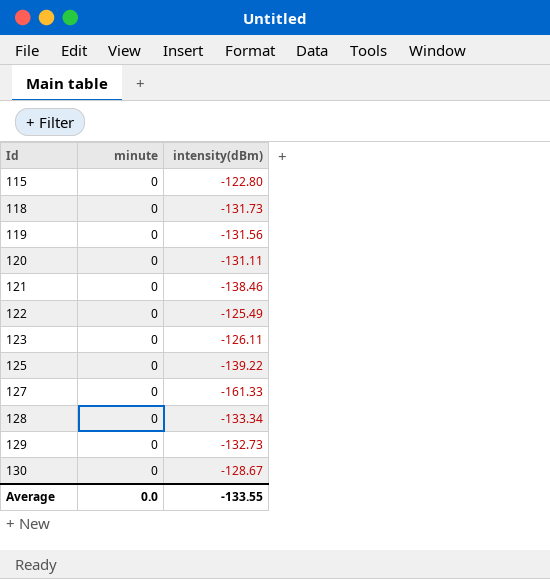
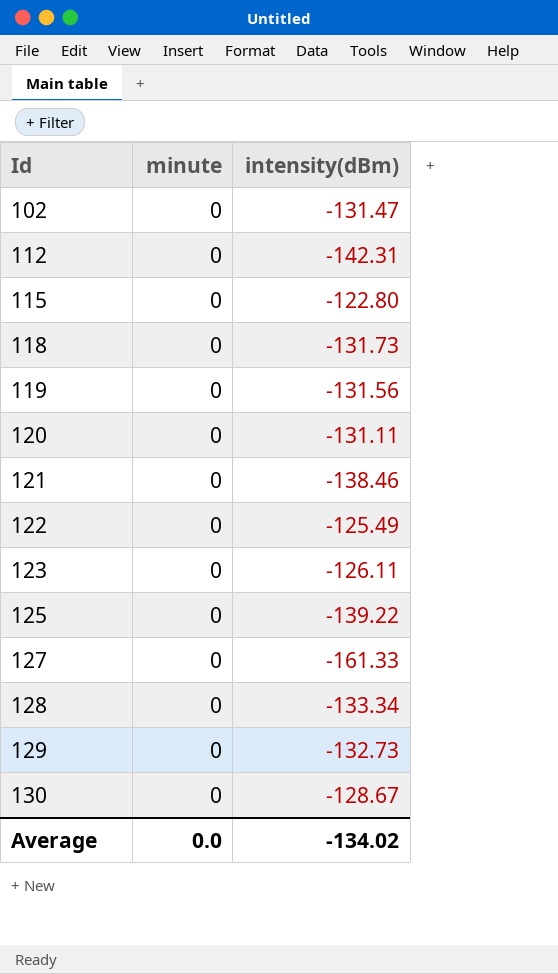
row 102: none -> 0 | -131.47
row 112: none -> 0 | -142.31
Average | intensity(dBm): -133.55 -> -134.02

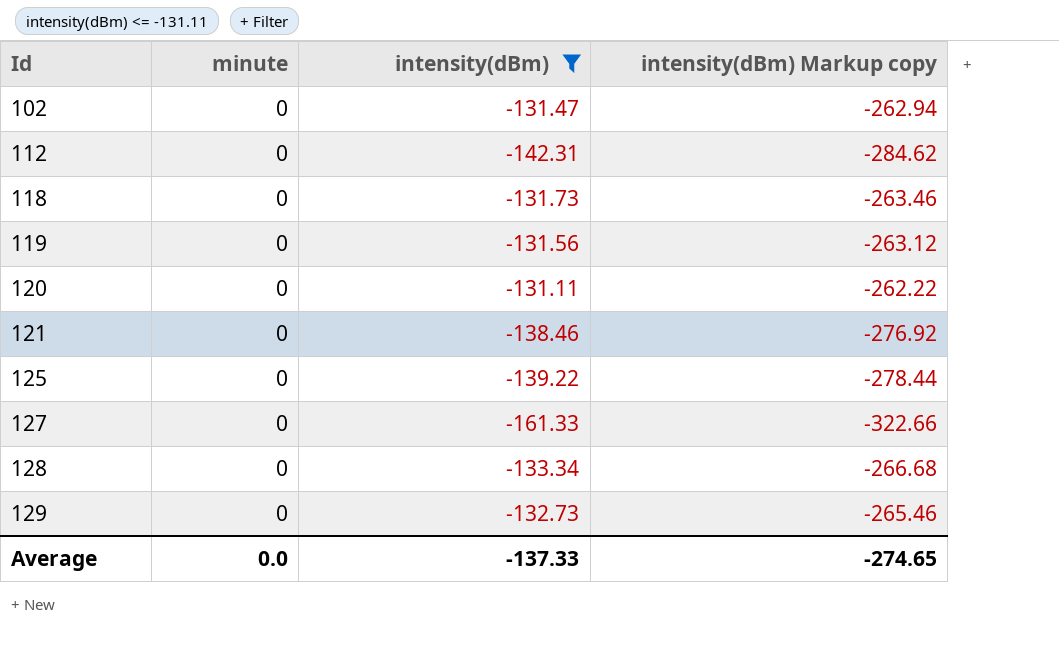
filter: none -> intensity(dBm) <= -131.11
column intensity(dBm) Markup copy | formula: none -> [intensity(dBm)] * 2
Average | intensity(dBm): -134.02 -> -137.33

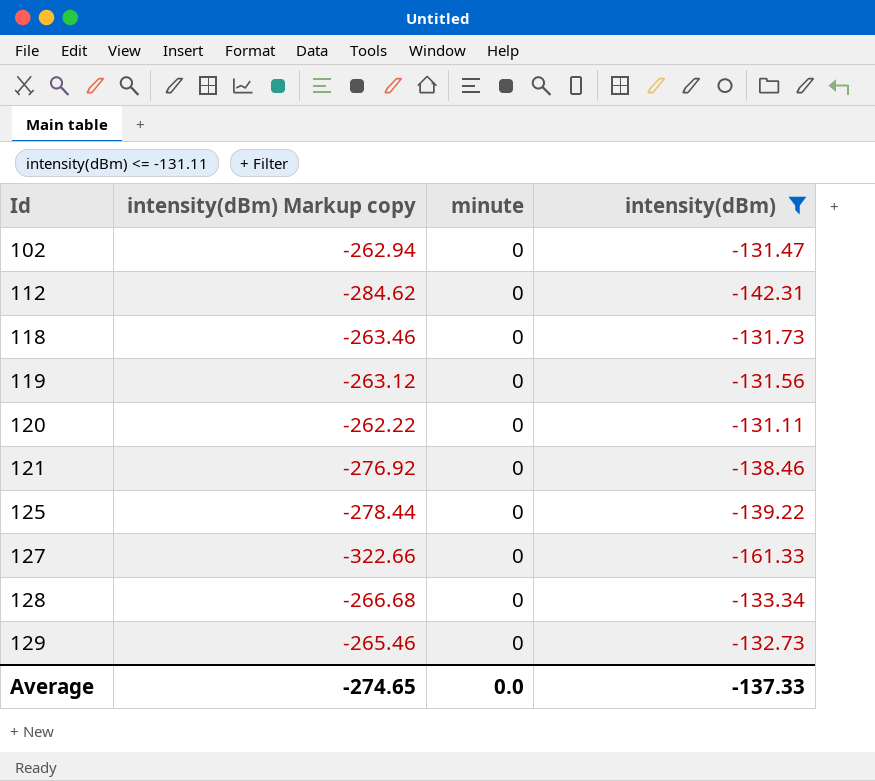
column intensity(dBm) Markup copy | position: 4 -> 2

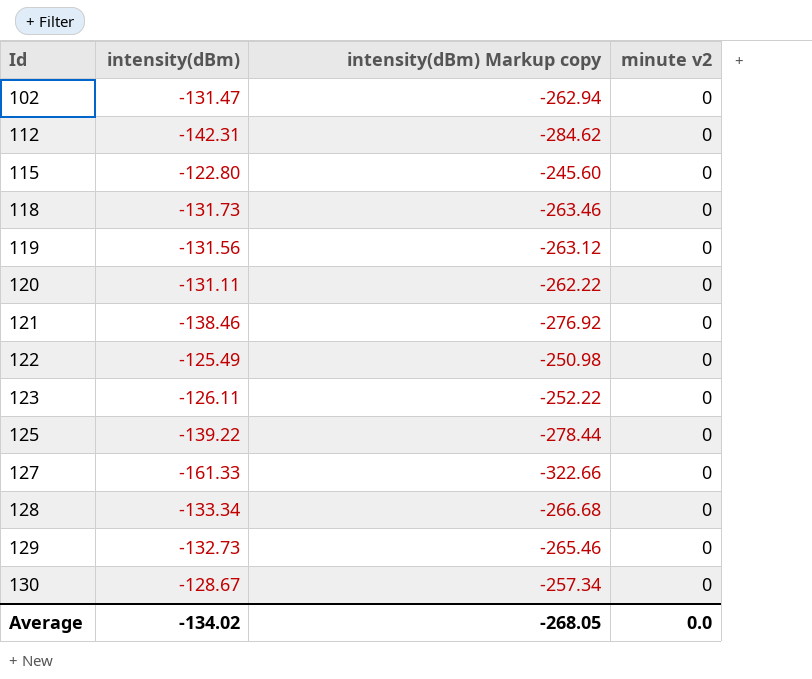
filter: intensity(dBm) <= -131.11 -> none
column intensity(dBm) | position: 4 -> 2
column name: minute -> minute v2
Average | intensity(dBm): -137.33 -> -134.02
Average | intensity(dBm) Markup copy: -274.65 -> -268.05

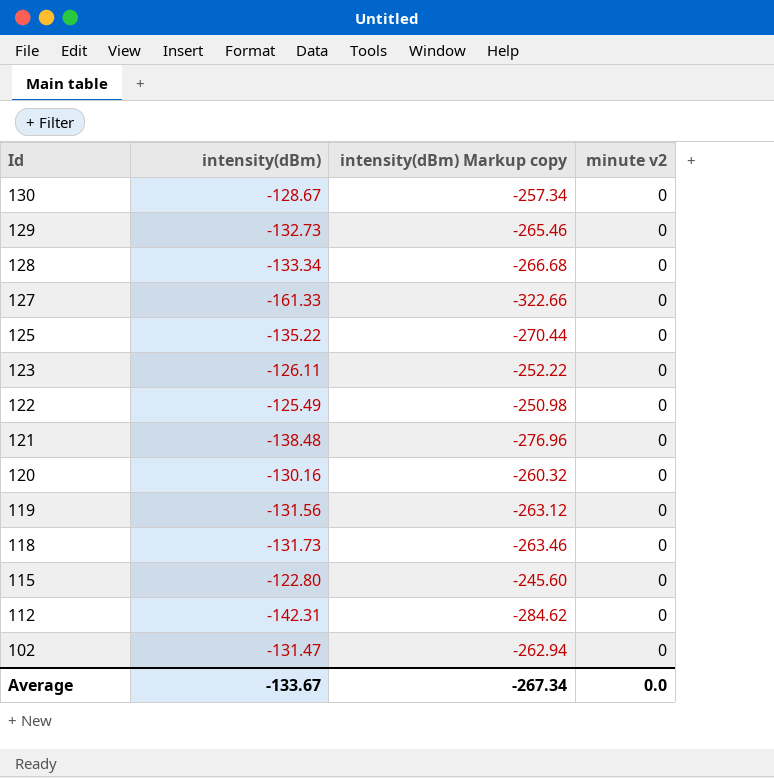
row order: Id ascending -> Id descending
125 | intensity(dBm): -139.22 -> -135.22
125 | intensity(dBm) Markup copy: -278.44 -> -270.44
121 | intensity(dBm): -138.46 -> -138.48
121 | intensity(dBm) Markup copy: -276.92 -> -276.96
120 | intensity(dBm): -131.11 -> -130.16
120 | intensity(dBm) Markup copy: -262.22 -> -260.32
Average | intensity(dBm): -134.02 -> -133.67
Average | intensity(dBm) Markup copy: -268.05 -> -267.34

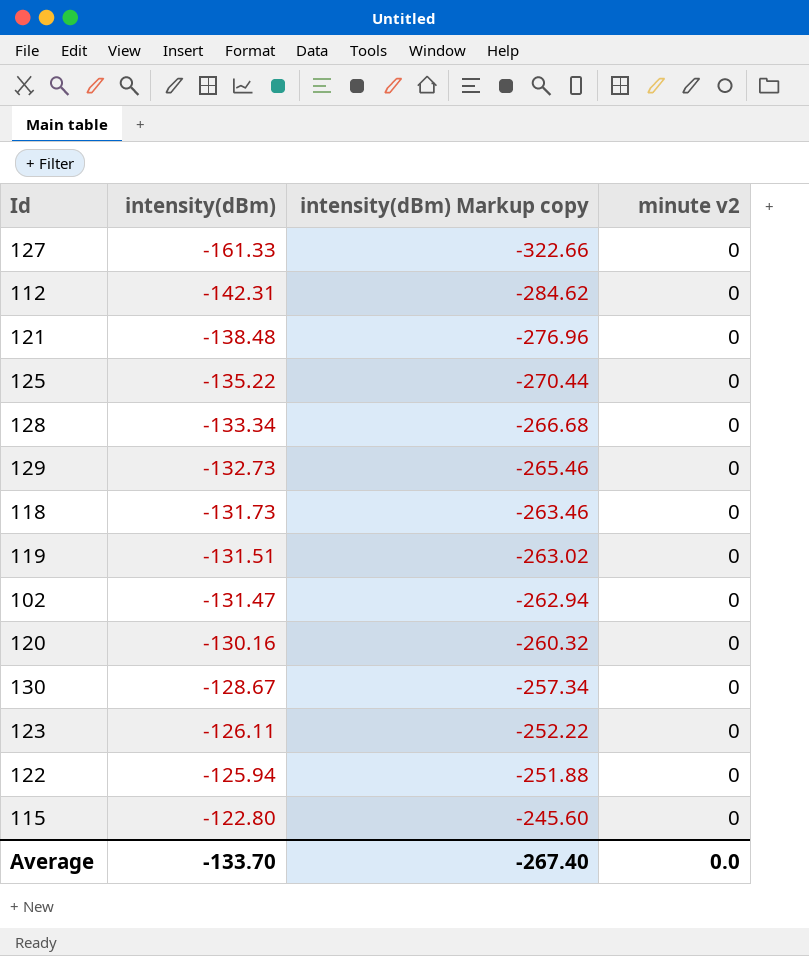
row order: Id descending -> intensity(dBm) ascending
119 | intensity(dBm): -131.56 -> -131.51
119 | intensity(dBm) Markup copy: -263.12 -> -263.02
122 | intensity(dBm): -125.49 -> -125.94
122 | intensity(dBm) Markup copy: -250.98 -> -251.88
Average | intensity(dBm): -133.67 -> -133.70
Average | intensity(dBm) Markup copy: -267.34 -> -267.40

